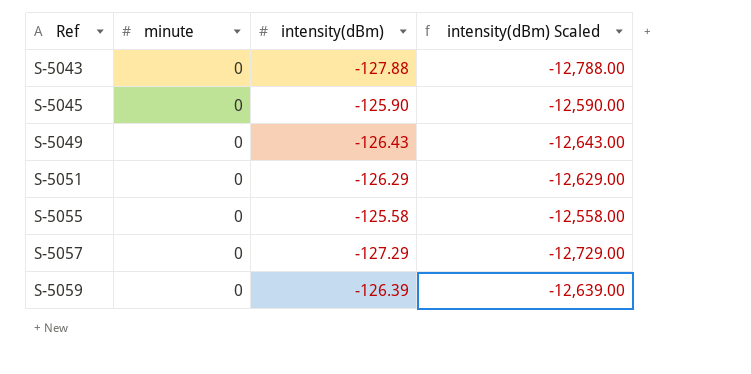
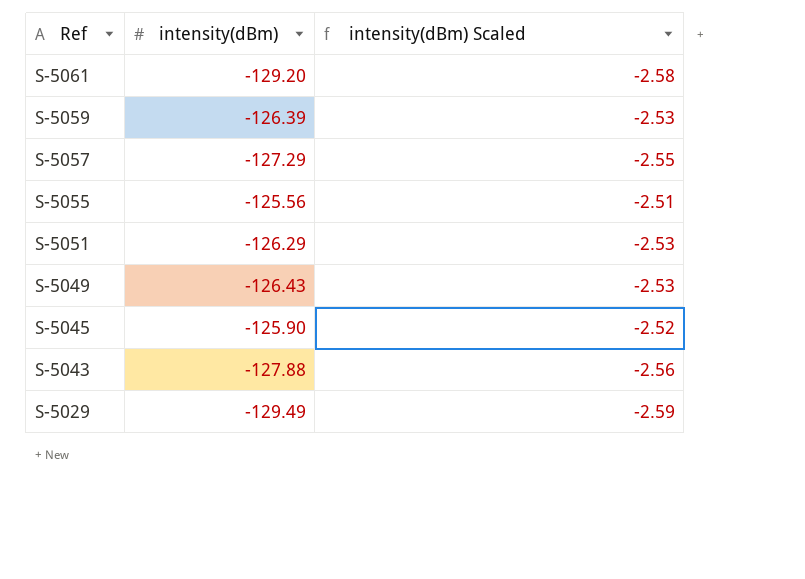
row order: Ref ascending -> Ref descending
column minute | position: 2 -> none
column intensity(dBm) Scaled | formula: [intensity(dBm)] * 100 -> [intensity(dBm)] * 0.02
row S-5061: none -> -129.20 | -2.58
S-5055 | intensity(dBm): -125.58 -> -125.56
row S-5029: none -> -129.49 | -2.59

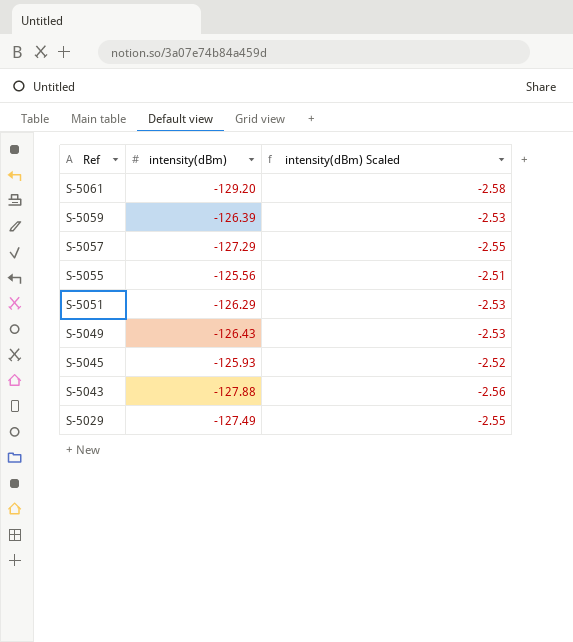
S-5045 | intensity(dBm): -125.90 -> -125.93
S-5029 | intensity(dBm): -129.49 -> -127.49
S-5029 | intensity(dBm) Scaled: -2.59 -> -2.55

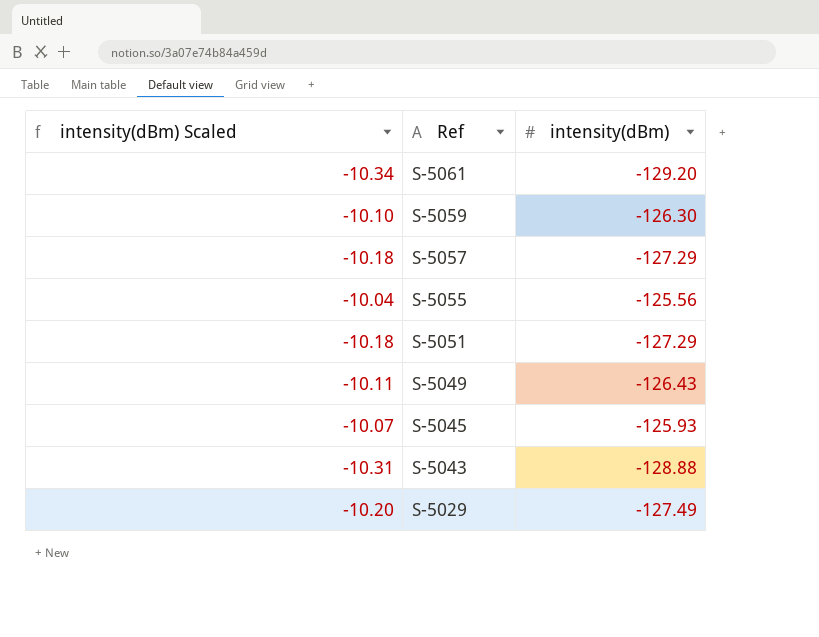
column intensity(dBm) Scaled | formula: [intensity(dBm)] * 0.02 -> [intensity(dBm)] * 0.08
column intensity(dBm) Scaled | position: 3 -> 1
S-5059 | intensity(dBm): -126.39 -> -126.30
S-5051 | intensity(dBm): -126.29 -> -127.29
S-5043 | intensity(dBm): -127.88 -> -128.88

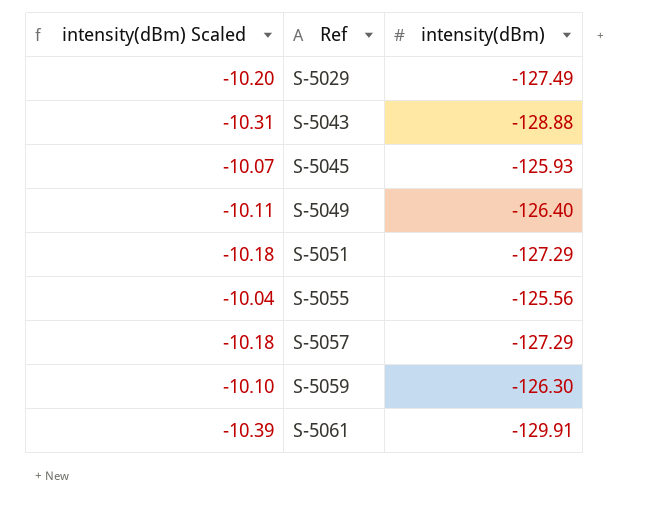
row order: Ref descending -> Ref ascending
S-5049 | intensity(dBm): -126.43 -> -126.40
S-5061 | intensity(dBm) Scaled: -10.34 -> -10.39
S-5061 | intensity(dBm): -129.20 -> -129.91

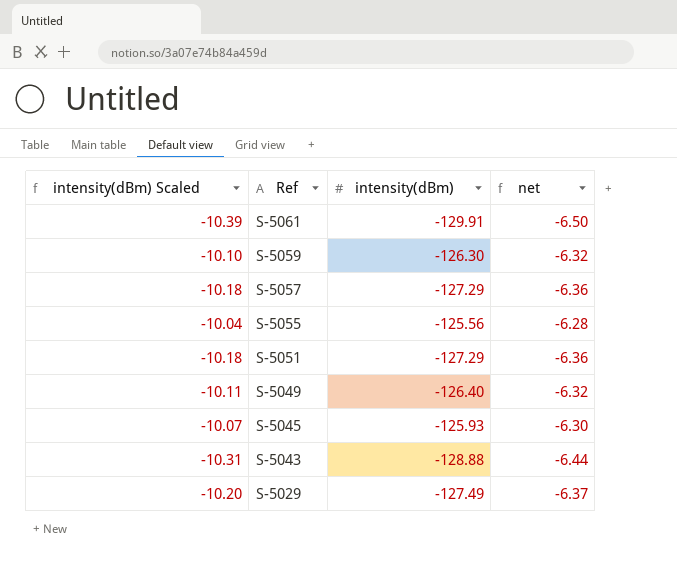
row order: Ref ascending -> Ref descending
column net | formula: none -> [intensity(dBm)] * 0.05

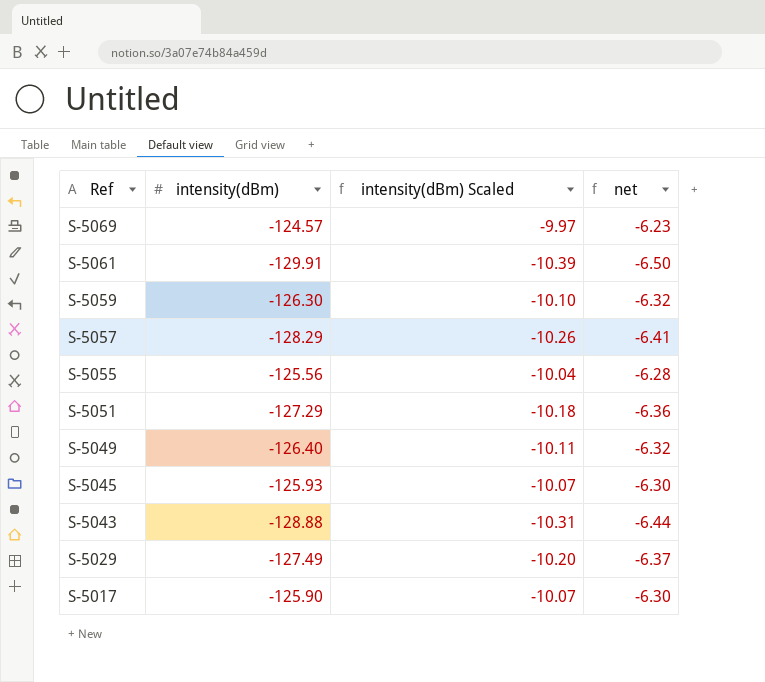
column intensity(dBm) Scaled | position: 1 -> 3
row S-5069: none -> -124.57 | -9.97 | -6.23
S-5057 | intensity(dBm): -127.29 -> -128.29
S-5057 | intensity(dBm) Scaled: -10.18 -> -10.26
S-5057 | net: -6.36 -> -6.41
row S-5017: none -> -125.90 | -10.07 | -6.30

